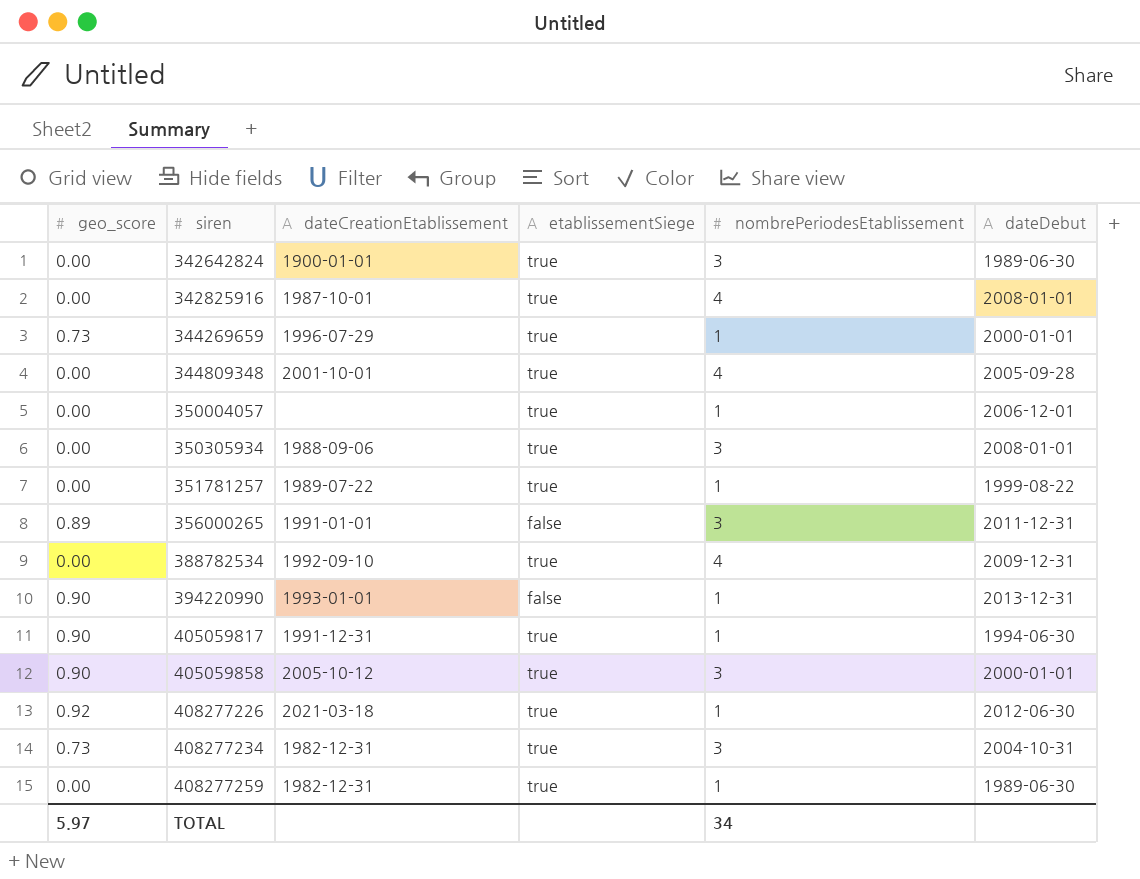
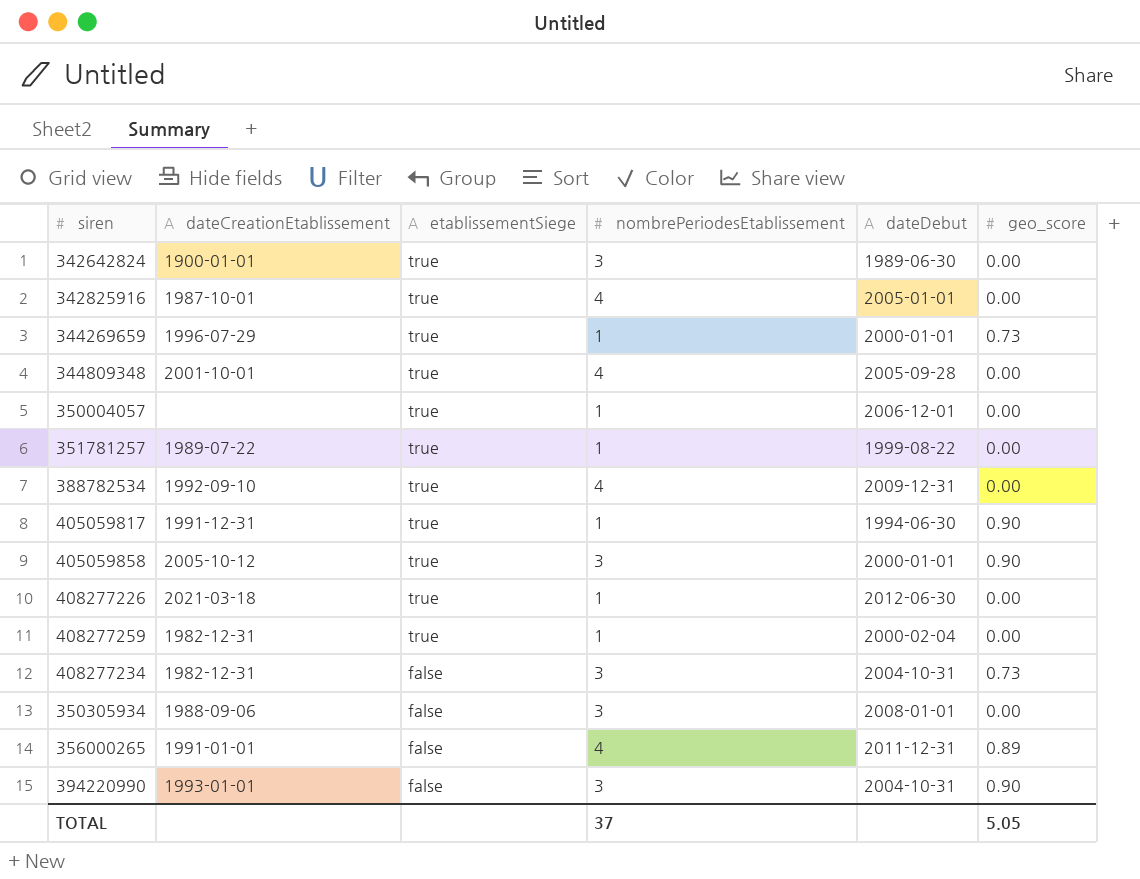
row order: siren ascending -> etablissementSiege descending
column geo_score | position: 1 -> 6
342825916 | dateDebut: 2008-01-01 -> 2005-01-01
408277226 | geo_score: 0.92 -> 0.00
408277259 | dateDebut: 1989-06-30 -> 2000-02-04
408277234 | etablissementSiege: true -> false
350305934 | etablissementSiege: true -> false
356000265 | nombrePeriodesEtablissement: 3 -> 4
394220990 | nombrePeriodesEtablissement: 1 -> 3
394220990 | dateDebut: 2013-12-31 -> 2004-10-31
TOTAL | nombrePeriodesEtablissement: 34 -> 37
TOTAL | geo_score: 5.97 -> 5.05

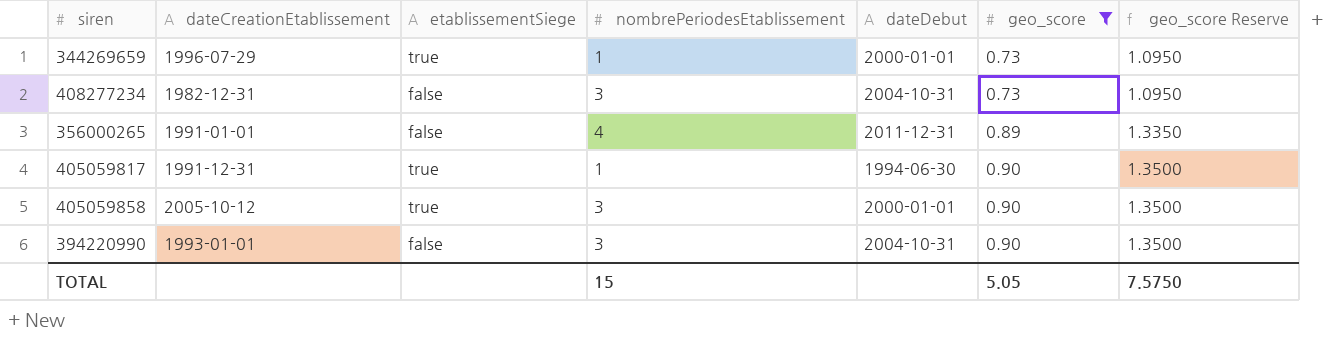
filter: none -> geo_score != 0.00
row order: etablissementSiege descending -> geo_score ascending
column geo_score Reserve | formula: none -> [geo_score] * 1.5
TOTAL | nombrePeriodesEtablissement: 37 -> 15

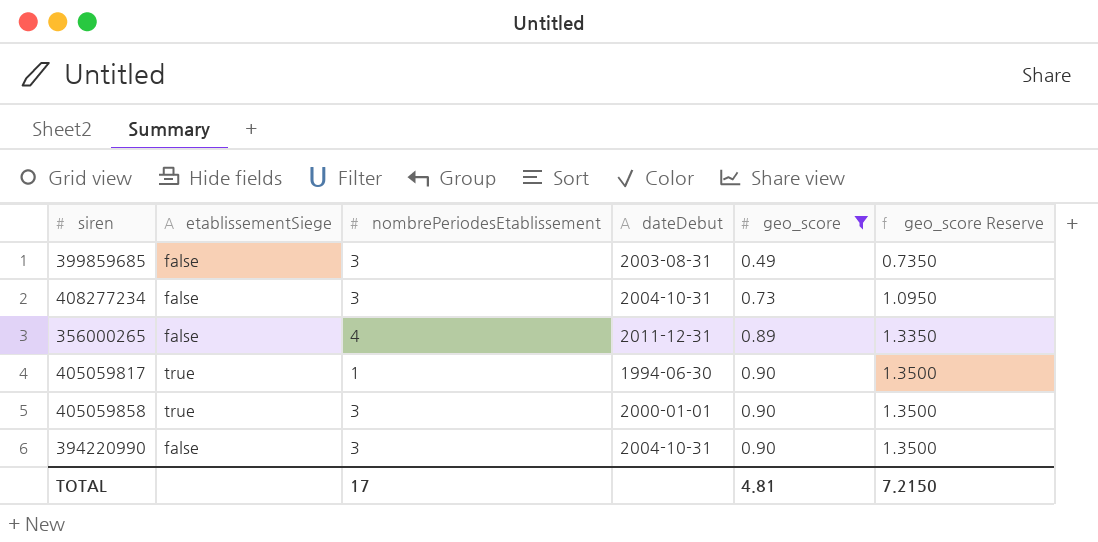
column dateCreationEtablissement | position: 2 -> none
row 344269659: 1996-07-29 | true | 1 | 2000-01-01 | 0.73 | 1.0950 -> none
row 399859685: none -> false | 3 | 2003-08-31 | 0.49 | 0.7350
TOTAL | nombrePeriodesEtablissement: 15 -> 17
TOTAL | geo_score: 5.05 -> 4.81
TOTAL | geo_score Reserve: 7.5750 -> 7.2150

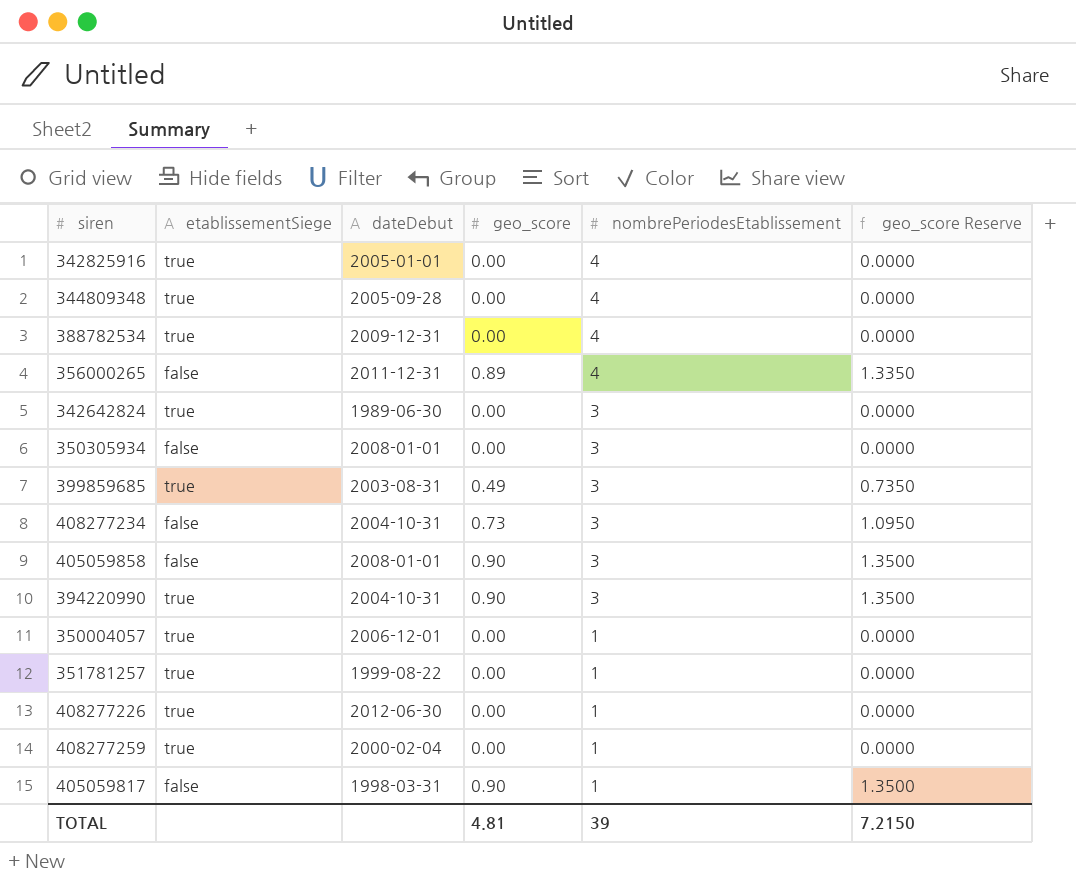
filter: geo_score != 0.00 -> none
row order: geo_score ascending -> nombrePeriodesEtablissement descending
column nombrePeriodesEtablissement | position: 3 -> 5
399859685 | etablissementSiege: false -> true
405059858 | etablissementSiege: true -> false
405059858 | dateDebut: 2000-01-01 -> 2008-01-01
394220990 | etablissementSiege: false -> true
405059817 | etablissementSiege: true -> false
405059817 | dateDebut: 1994-06-30 -> 1998-03-31
TOTAL | nombrePeriodesEtablissement: 17 -> 39

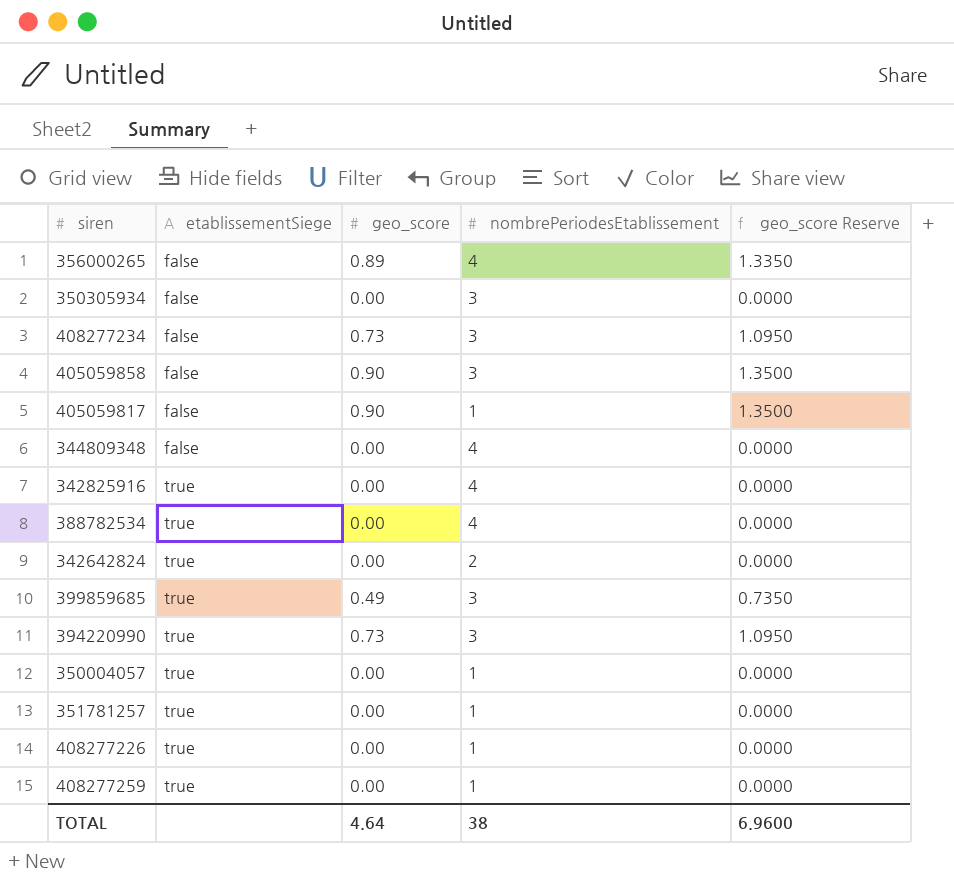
row order: nombrePeriodesEtablissement descending -> etablissementSiege ascending
column dateDebut | position: 3 -> none
344809348 | etablissementSiege: true -> false
342642824 | nombrePeriodesEtablissement: 3 -> 2
394220990 | geo_score: 0.90 -> 0.73
394220990 | geo_score Reserve: 1.3500 -> 1.0950
TOTAL | geo_score: 4.81 -> 4.64
TOTAL | nombrePeriodesEtablissement: 39 -> 38
TOTAL | geo_score Reserve: 7.2150 -> 6.9600

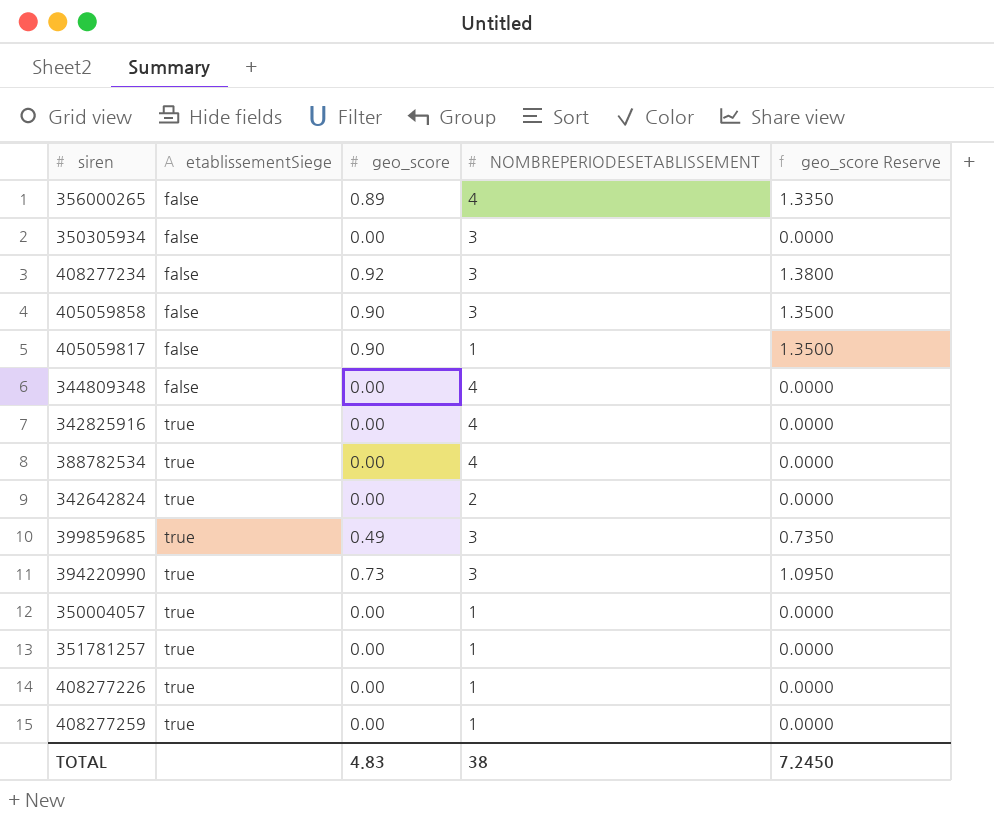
column name: nombrePeriodesEtablissement -> NOMBREPERIODESETABLISSEMENT
408277234 | geo_score: 0.73 -> 0.92
408277234 | geo_score Reserve: 1.0950 -> 1.3800
TOTAL | geo_score: 4.64 -> 4.83
TOTAL | geo_score Reserve: 6.9600 -> 7.2450

